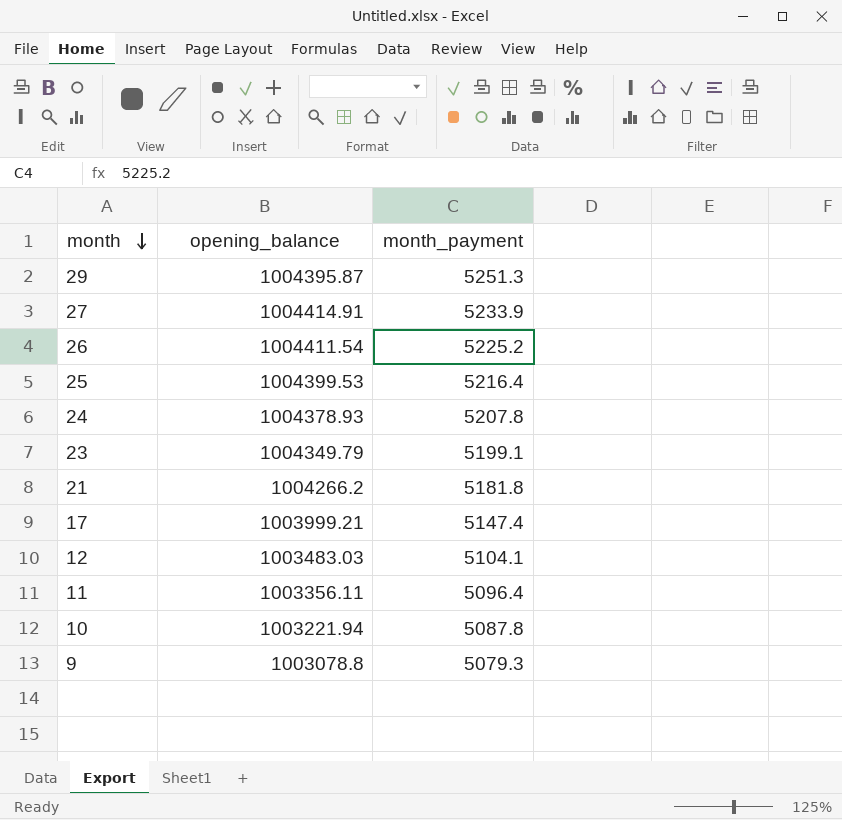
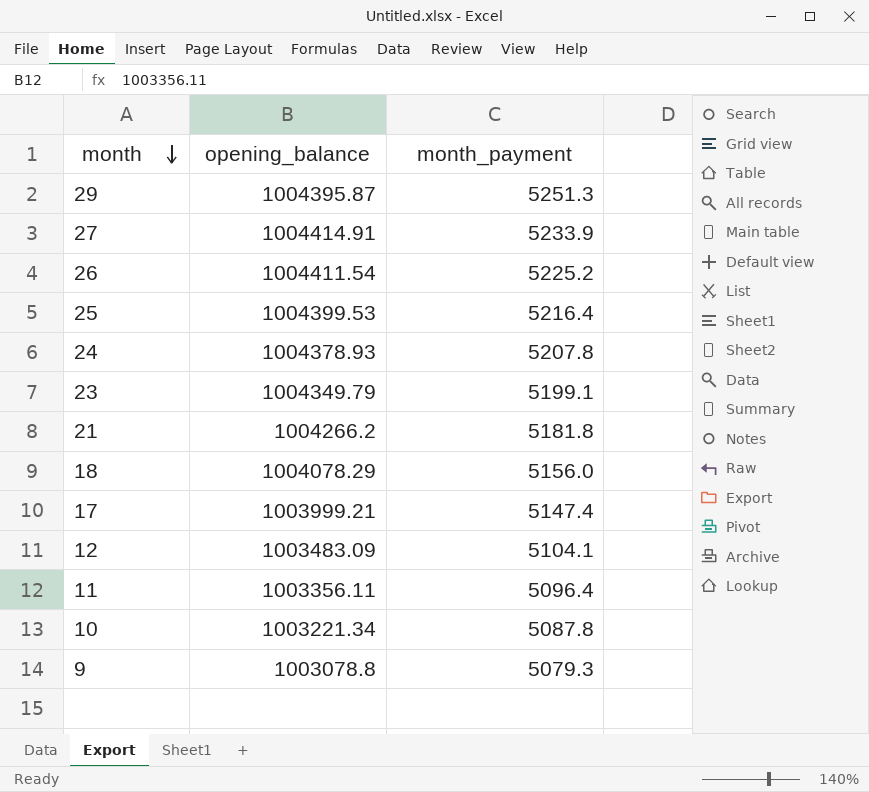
row 18: none -> 1004078.29 | 5156.0
12 | opening_balance: 1003483.03 -> 1003483.09
10 | opening_balance: 1003221.94 -> 1003221.34

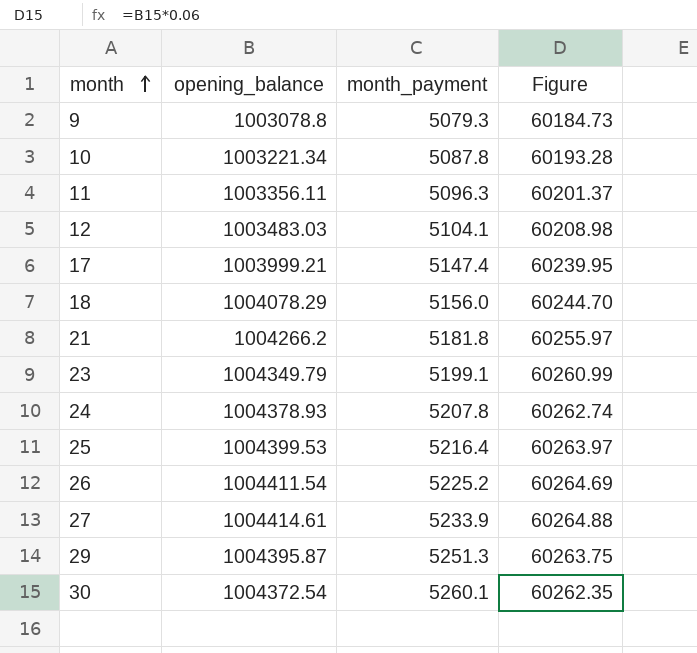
row order: month descending -> month ascending
column Figure | formula: none -> [opening_balance] * 0.06
11 | month_payment: 5096.4 -> 5096.3
12 | opening_balance: 1003483.09 -> 1003483.03
27 | opening_balance: 1004414.91 -> 1004414.61
row 30: none -> 1004372.54 | 5260.1 | 60262.35

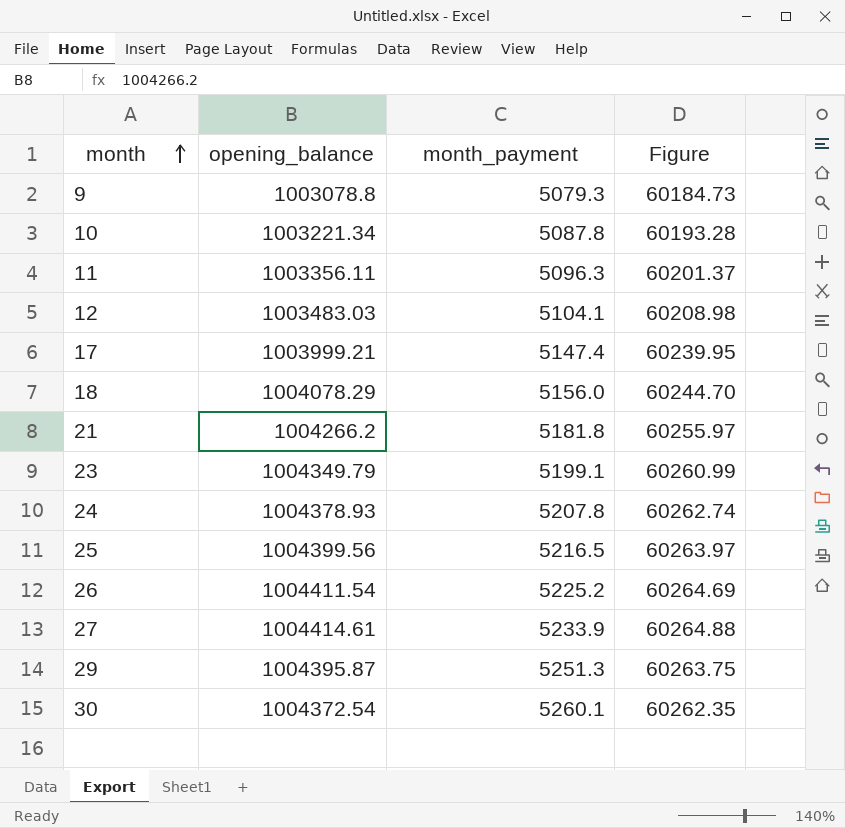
25 | opening_balance: 1004399.53 -> 1004399.56
25 | month_payment: 5216.4 -> 5216.5

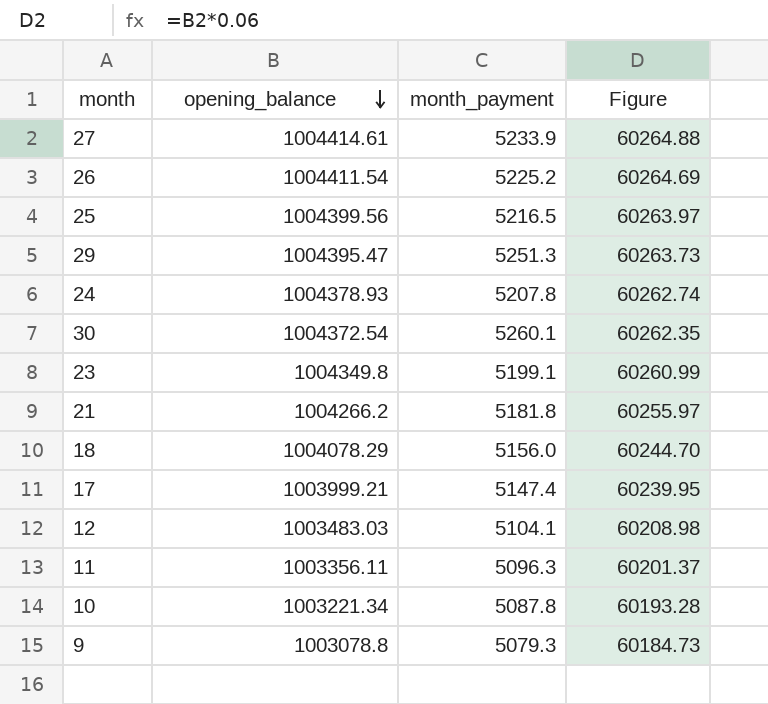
row order: month ascending -> opening_balance descending
29 | opening_balance: 1004395.87 -> 1004395.47
29 | Figure: 60263.75 -> 60263.73
23 | opening_balance: 1004349.79 -> 1004349.8

